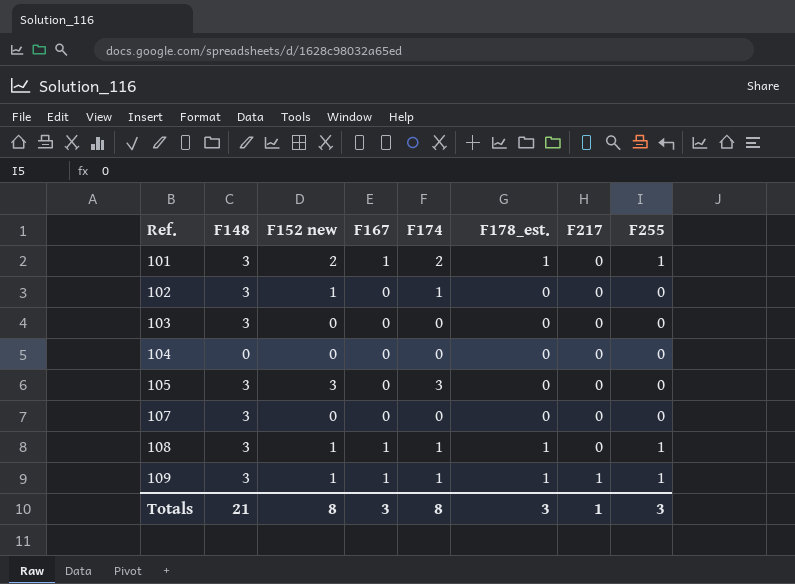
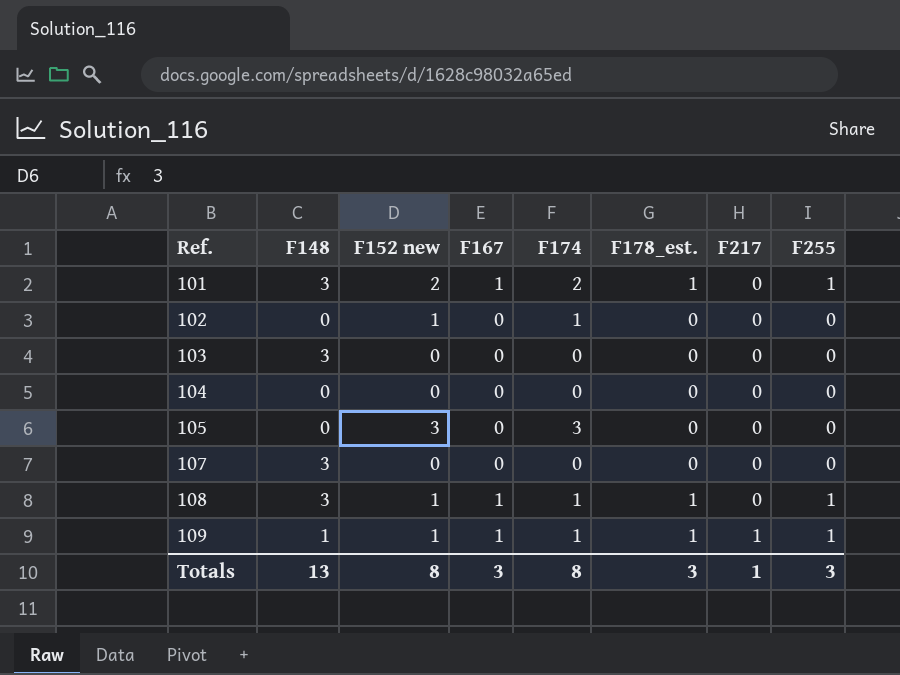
102 | F148: 3 -> 0
105 | F148: 3 -> 0
109 | F148: 3 -> 1
Totals | F148: 21 -> 13

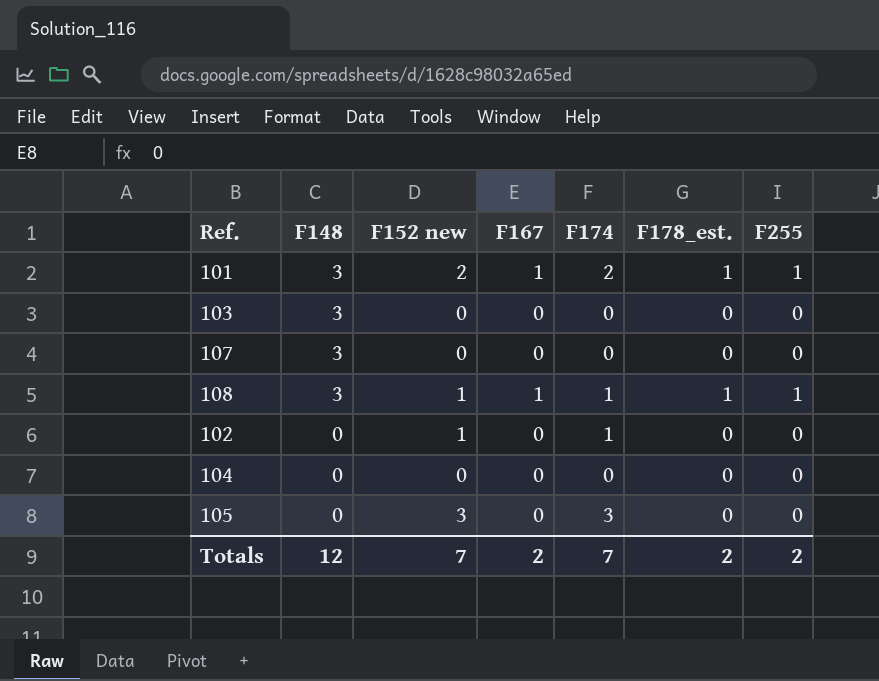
row order: Ref. ascending -> F148 descending
column F217 | position: 7 -> none
row 109: 1 | 1 | 1 | 1 | 1 | 1 | 1 -> none
Totals | F148: 13 -> 12
Totals | F152 new: 8 -> 7
Totals | F167: 3 -> 2
Totals | F174: 8 -> 7
Totals | F178_est.: 3 -> 2
Totals | F255: 3 -> 2

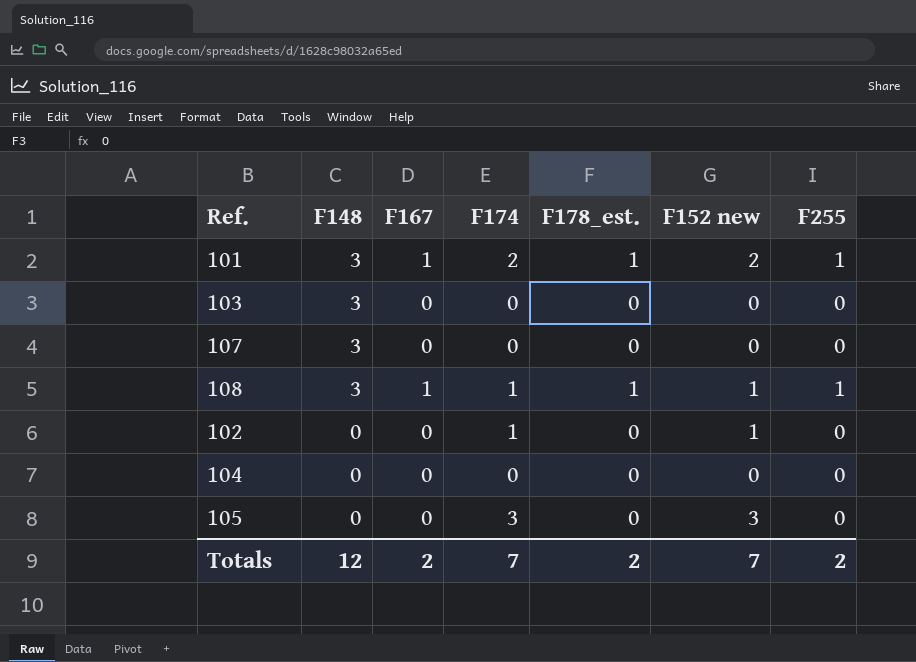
column F152 new | position: 3 -> 6

